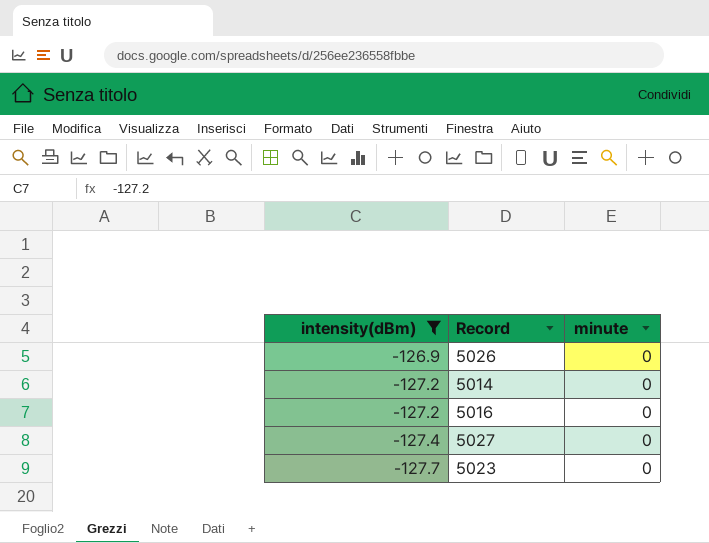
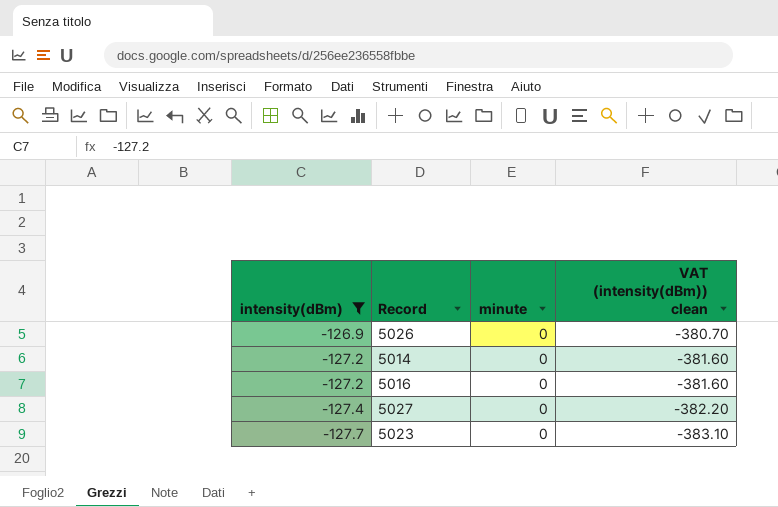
column VAT (intensity(dBm)) clean | formula: none -> [intensity(dBm)] * 3

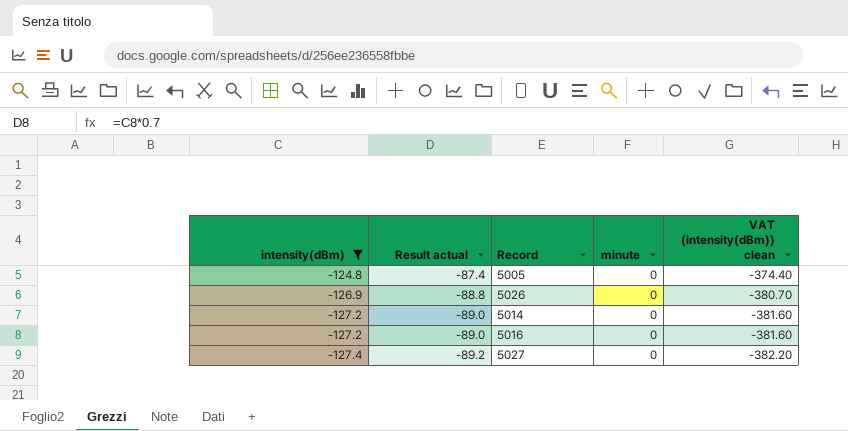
column Result actual | formula: none -> [intensity(dBm)] * 0.7
row 5023: -127.7 | 0 | -383.10 -> none
row 5005: none -> -124.8 | -87.4 | 0 | -374.40

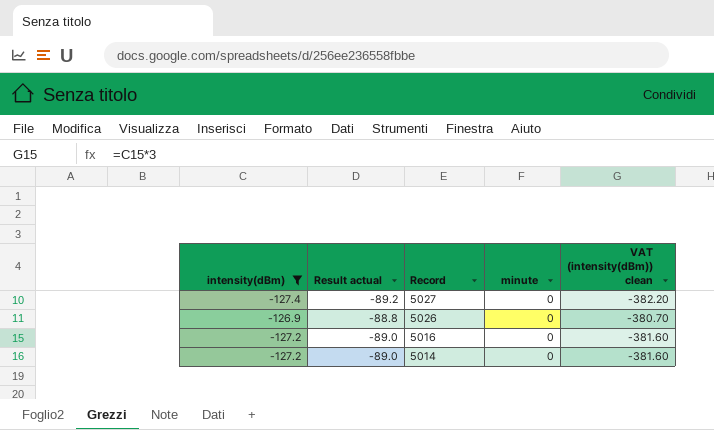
row order: intensity(dBm) descending -> Record descending
row 5005: -124.8 | -87.4 | 0 | -374.40 -> none

